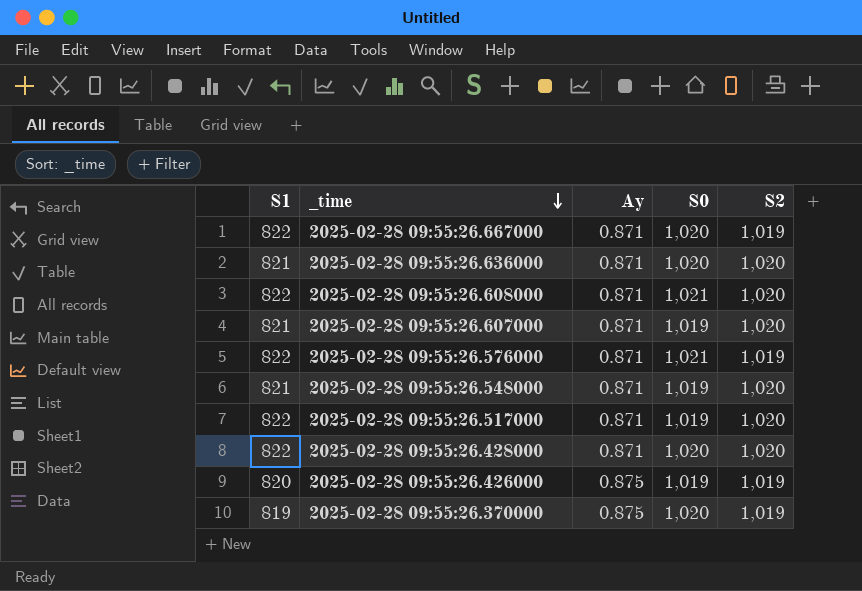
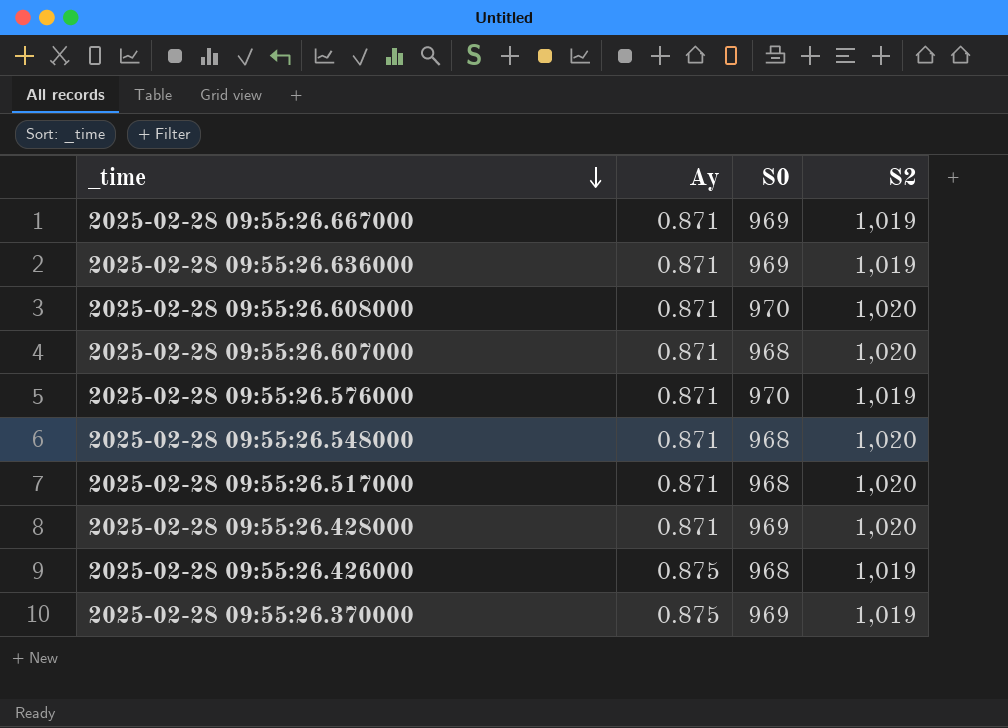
column S1 | position: 1 -> none
2025-02-28 09:55:26.667000 | S0: 1,020 -> 969
2025-02-28 09:55:26.636000 | S0: 1,020 -> 969
2025-02-28 09:55:26.636000 | S2: 1,020 -> 1,019
2025-02-28 09:55:26.608000 | S0: 1,021 -> 970
2025-02-28 09:55:26.607000 | S0: 1,019 -> 968
2025-02-28 09:55:26.576000 | S0: 1,021 -> 970
2025-02-28 09:55:26.548000 | S0: 1,019 -> 968
2025-02-28 09:55:26.517000 | S0: 1,019 -> 968
2025-02-28 09:55:26.428000 | S0: 1,020 -> 969
2025-02-28 09:55:26.426000 | S0: 1,019 -> 968
2025-02-28 09:55:26.370000 | S0: 1,020 -> 969

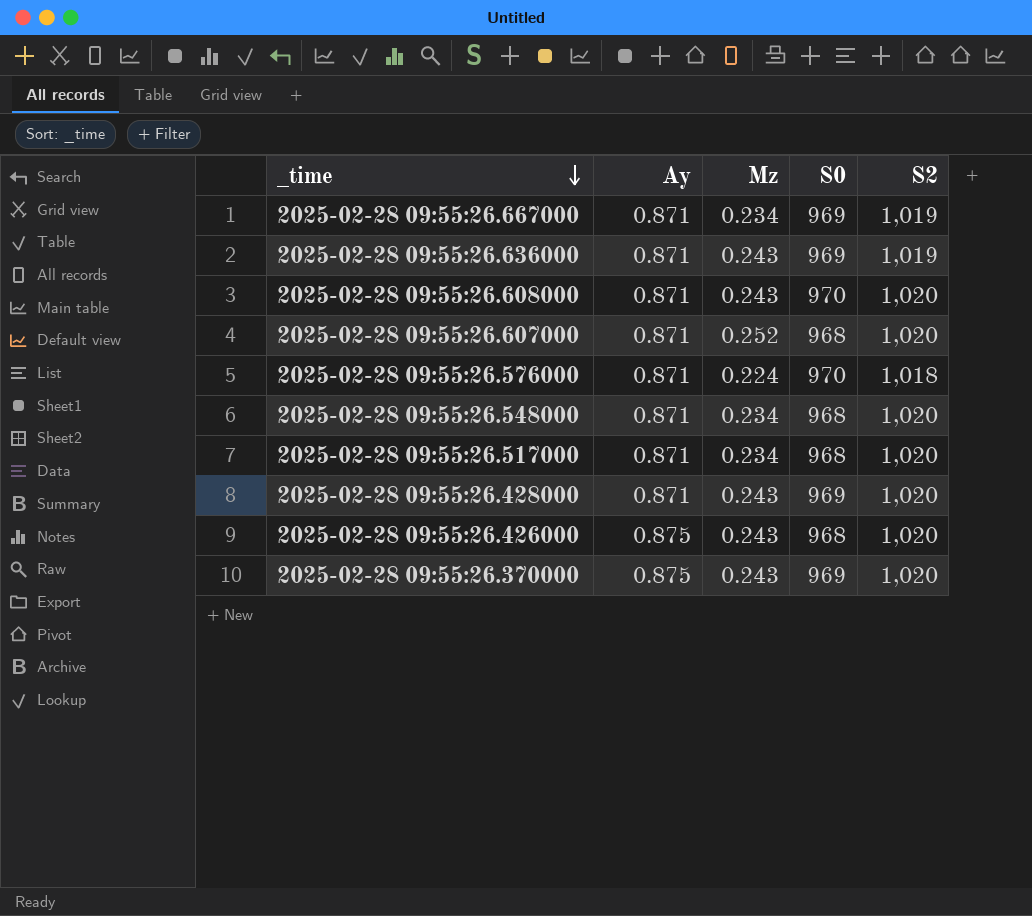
column Mz | position: none -> 3
2025-02-28 09:55:26.576000 | S2: 1,019 -> 1,018
2025-02-28 09:55:26.426000 | S2: 1,019 -> 1,020
2025-02-28 09:55:26.370000 | S2: 1,019 -> 1,020

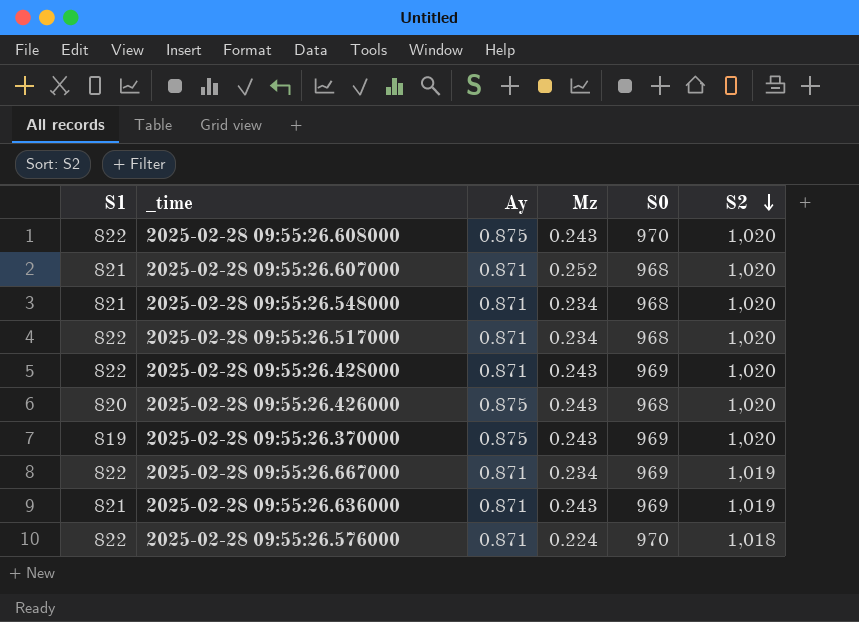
row order: _time descending -> S2 descending
column S1 | position: none -> 1
2025-02-28 09:55:26.608000 | Ay: 0.871 -> 0.875

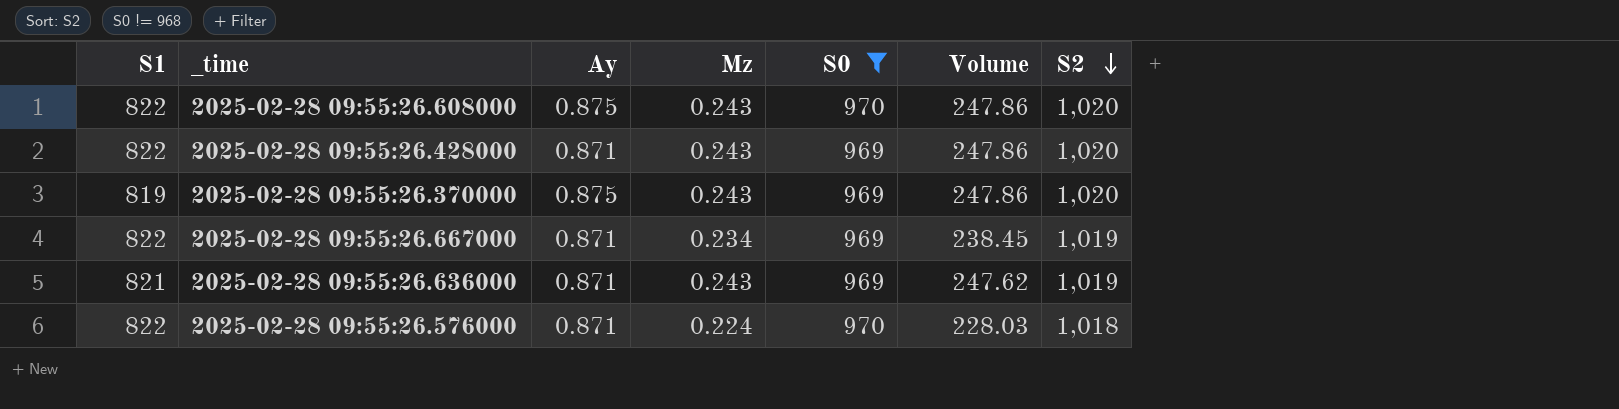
filter: none -> S0 != 968
column Volume | formula: none -> [Mz] * [S2]

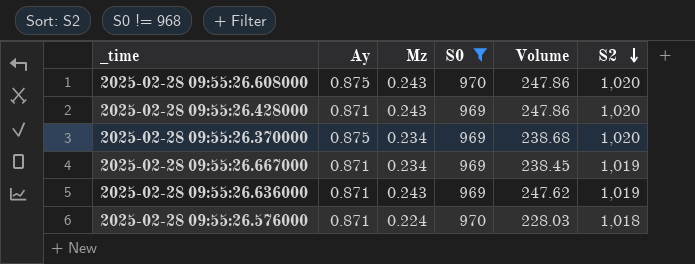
column S1 | position: 1 -> none
2025-02-28 09:55:26.370000 | Mz: 0.243 -> 0.234
2025-02-28 09:55:26.370000 | Volume: 247.86 -> 238.68

